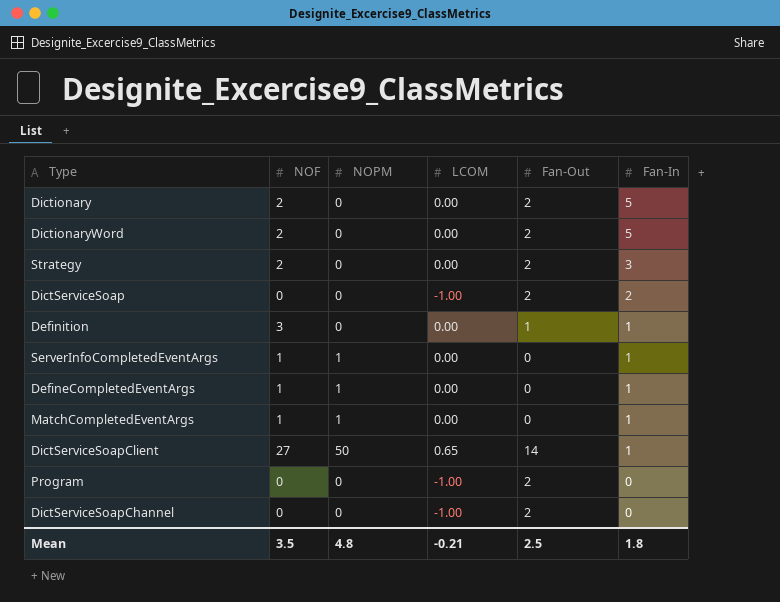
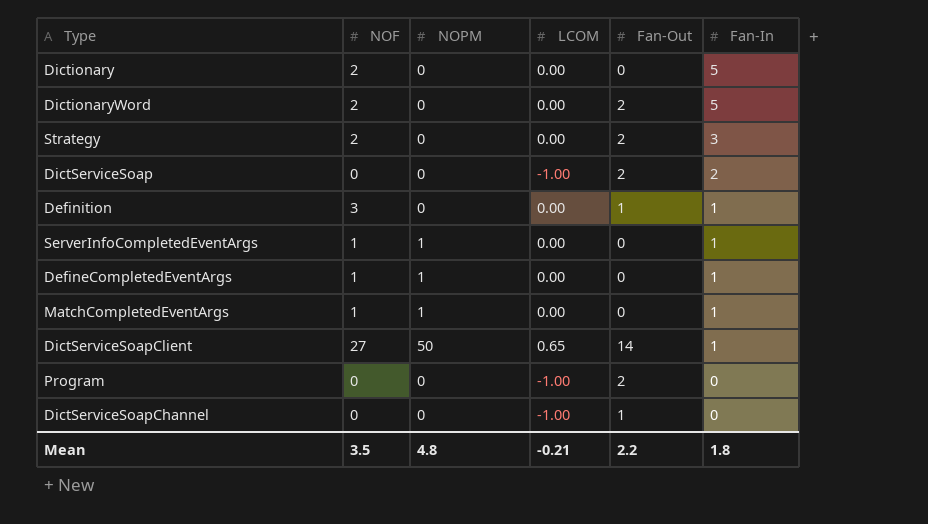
Dictionary | Fan-Out: 2 -> 0
DictServiceSoapChannel | Fan-Out: 2 -> 1
Mean | Fan-Out: 2.5 -> 2.2

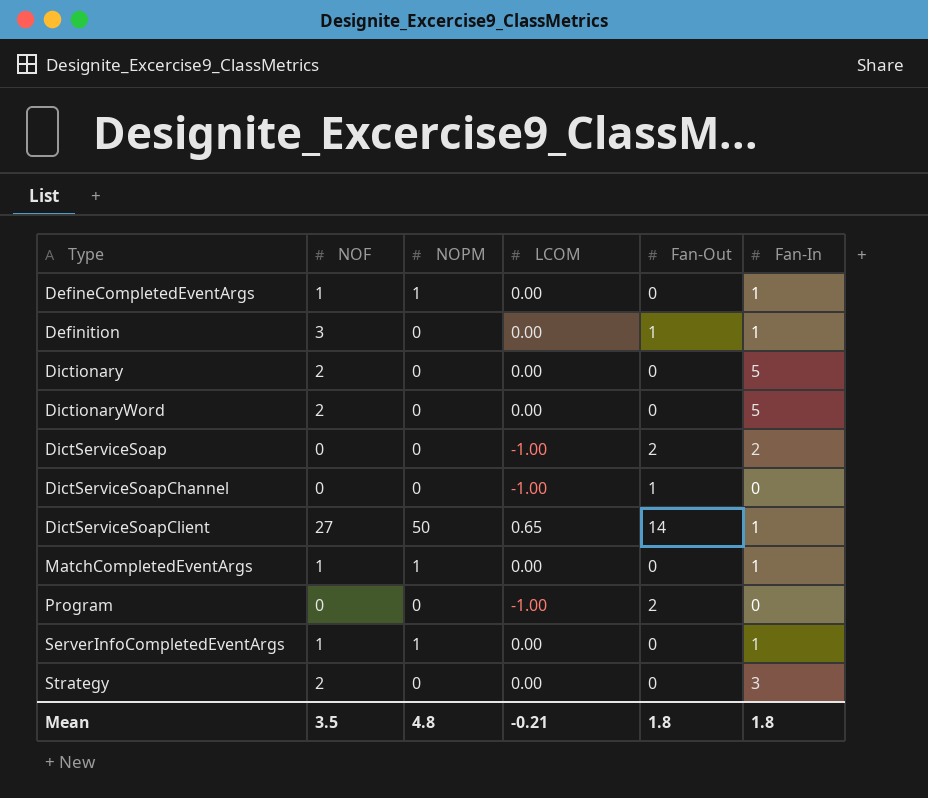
row order: Fan-In descending -> Type ascending
DictionaryWord | Fan-Out: 2 -> 0
Strategy | Fan-Out: 2 -> 0
Mean | Fan-Out: 2.2 -> 1.8

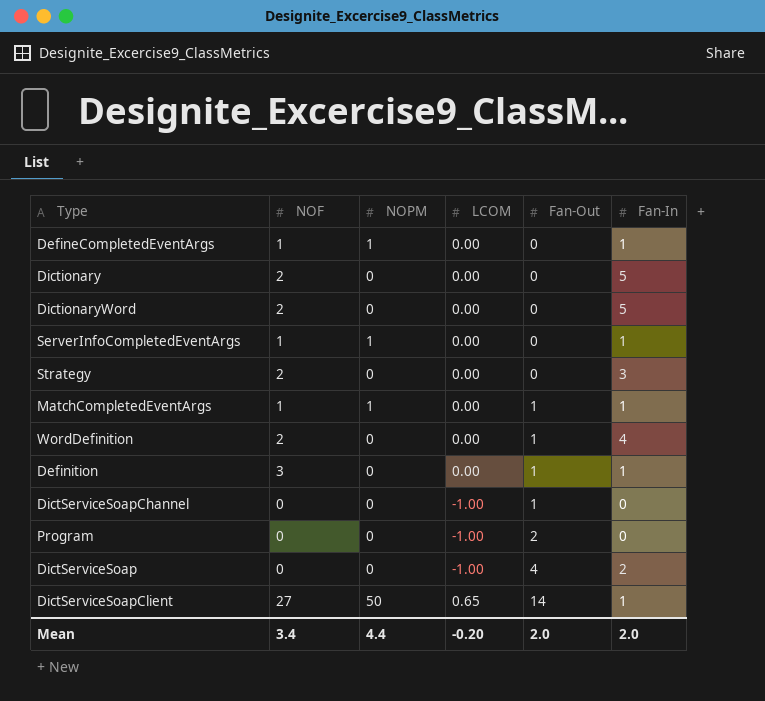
row order: Type ascending -> Fan-Out ascending
MatchCompletedEventArgs | Fan-Out: 0 -> 1
row WordDefinition: none -> 2 | 0 | 0.00 | 1 | 4
DictServiceSoap | Fan-Out: 2 -> 4
Mean | NOF: 3.5 -> 3.4
Mean | NOPM: 4.8 -> 4.4
Mean | LCOM: -0.21 -> -0.20
Mean | Fan-Out: 1.8 -> 2.0
Mean | Fan-In: 1.8 -> 2.0

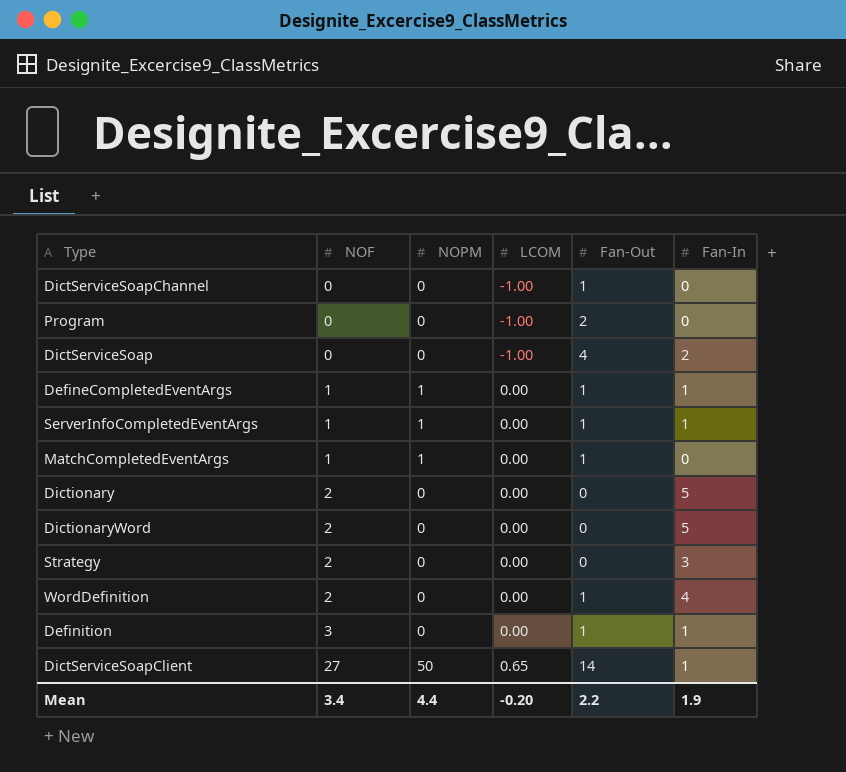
row order: Fan-Out ascending -> NOF ascending
DefineCompletedEventArgs | Fan-Out: 0 -> 1
ServerInfoCompletedEventArgs | Fan-Out: 0 -> 1
MatchCompletedEventArgs | Fan-In: 1 -> 0
Mean | Fan-Out: 2.0 -> 2.2
Mean | Fan-In: 2.0 -> 1.9

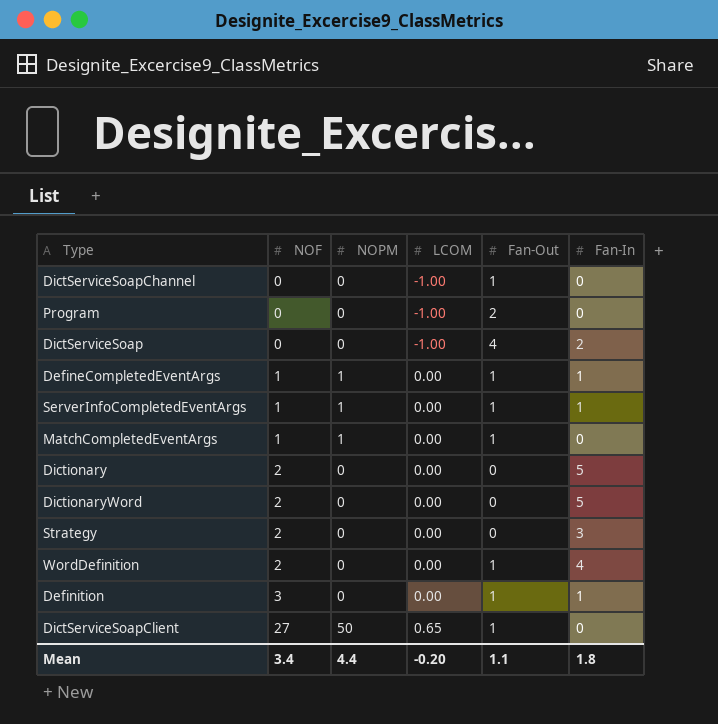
DictServiceSoapClient | Fan-Out: 14 -> 1
DictServiceSoapClient | Fan-In: 1 -> 0
Mean | Fan-Out: 2.2 -> 1.1
Mean | Fan-In: 1.9 -> 1.8

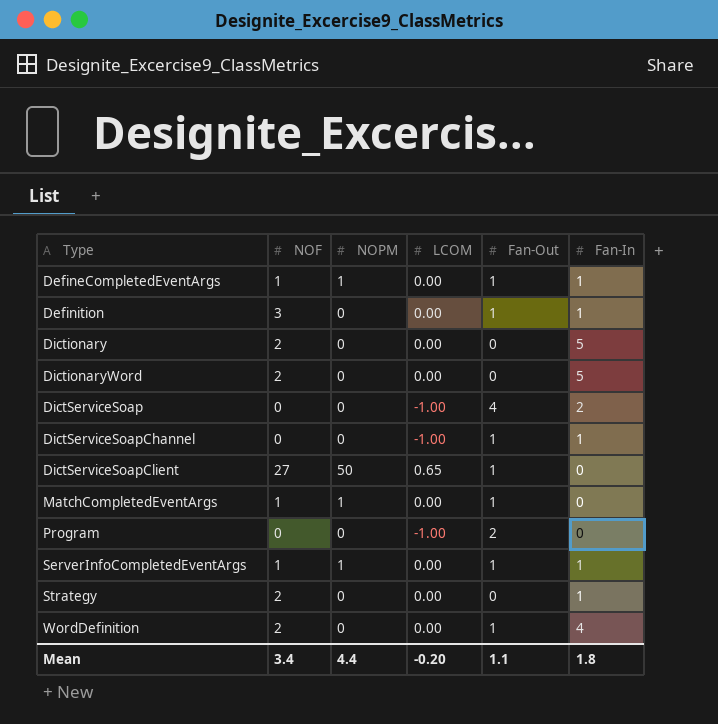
row order: NOF ascending -> Type ascending
DictServiceSoapChannel | Fan-In: 0 -> 1
Strategy | Fan-In: 3 -> 1

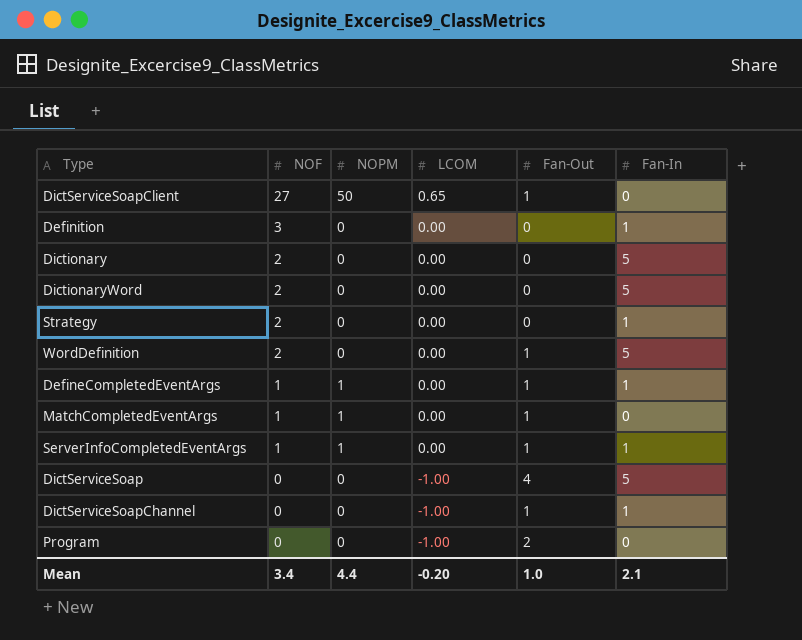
row order: Type ascending -> NOF descending
Definition | Fan-Out: 1 -> 0
WordDefinition | Fan-In: 4 -> 5
DictServiceSoap | Fan-In: 2 -> 5
Mean | Fan-Out: 1.1 -> 1.0
Mean | Fan-In: 1.8 -> 2.1

